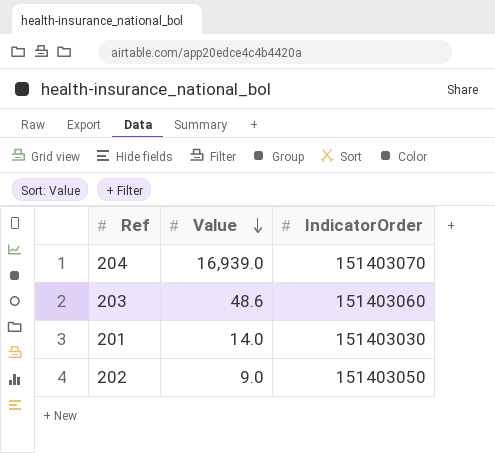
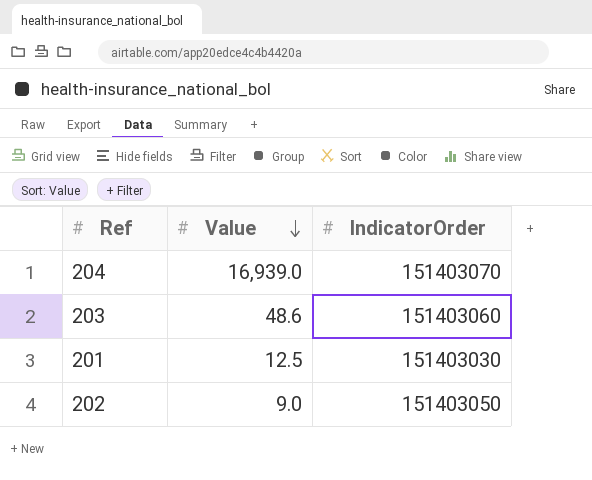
201 | Value: 14.0 -> 12.5

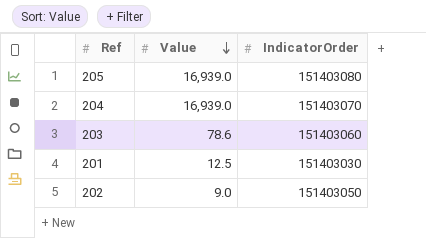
row 205: none -> 16,939.0 | 151403080
203 | Value: 48.6 -> 78.6

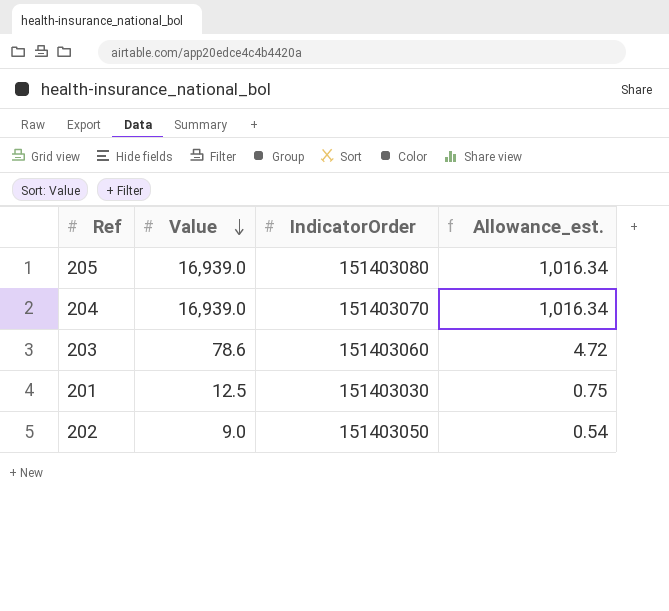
column Allowance_est. | formula: none -> [Value] * 0.06

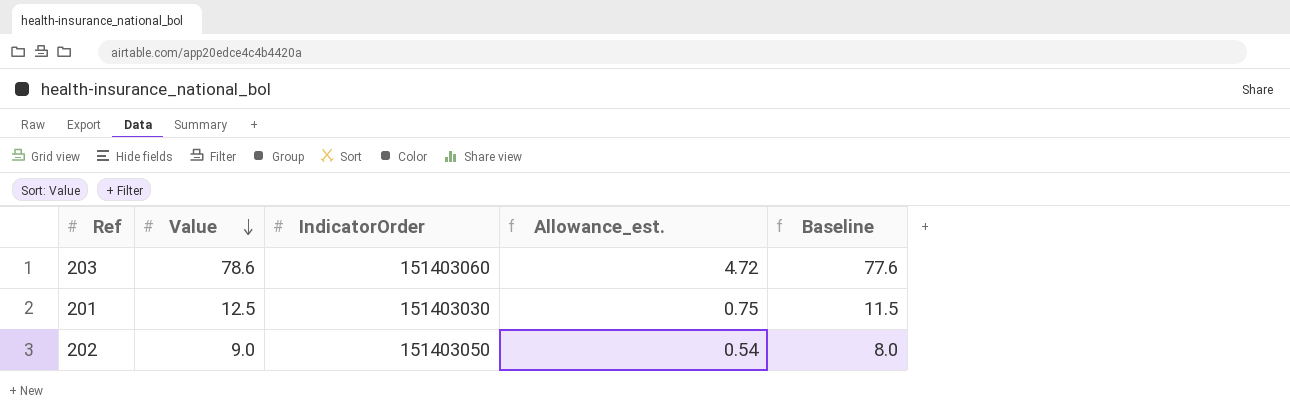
column Baseline | formula: none -> [Value] - 1
row 205: 16,939.0 | 151403080 | 1,016.34 -> none
row 204: 16,939.0 | 151403070 | 1,016.34 -> none

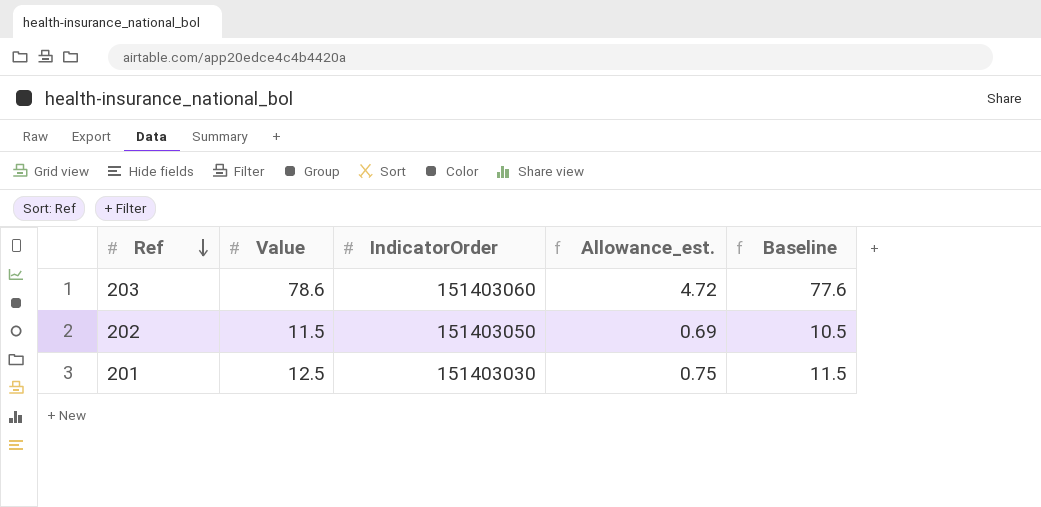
row order: Value descending -> Ref descending
202 | Value: 9.0 -> 11.5
202 | Allowance_est.: 0.54 -> 0.69
202 | Baseline: 8.0 -> 10.5

